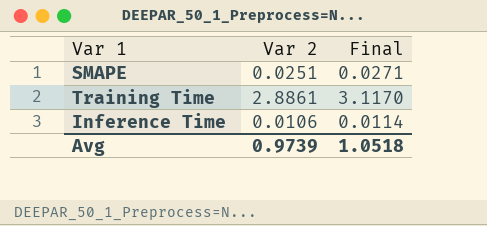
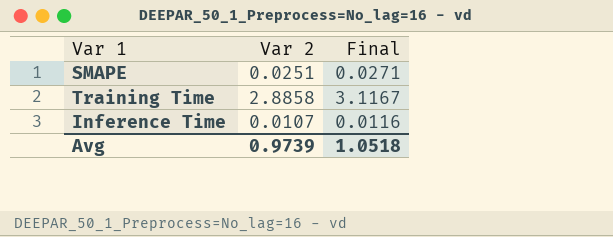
Training Time | Var 2: 2.8861 -> 2.8858
Training Time | Final: 3.1170 -> 3.1167
Inference Time | Var 2: 0.0106 -> 0.0107
Inference Time | Final: 0.0114 -> 0.0116

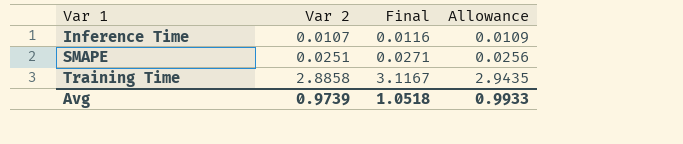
row order: none -> Var 1 ascending
column Allowance | formula: none -> [Var 2] * 1.02

